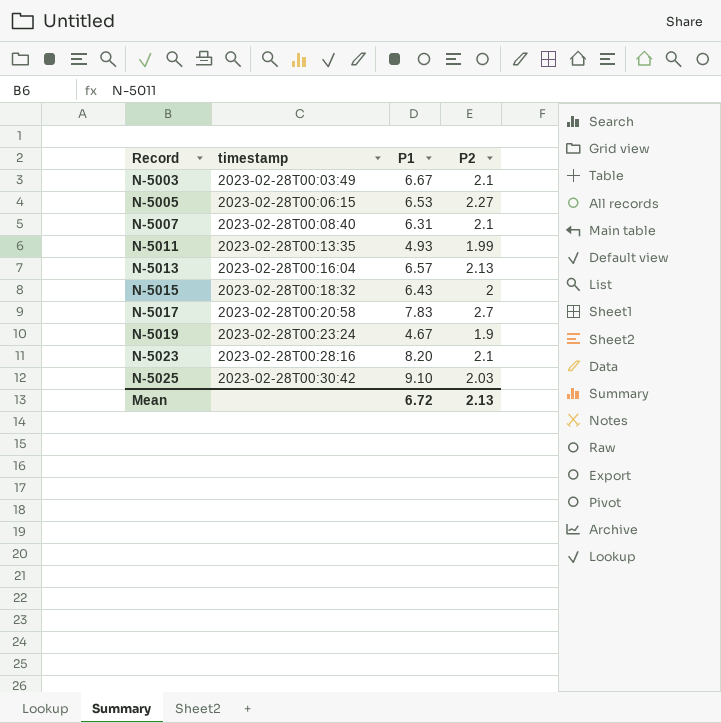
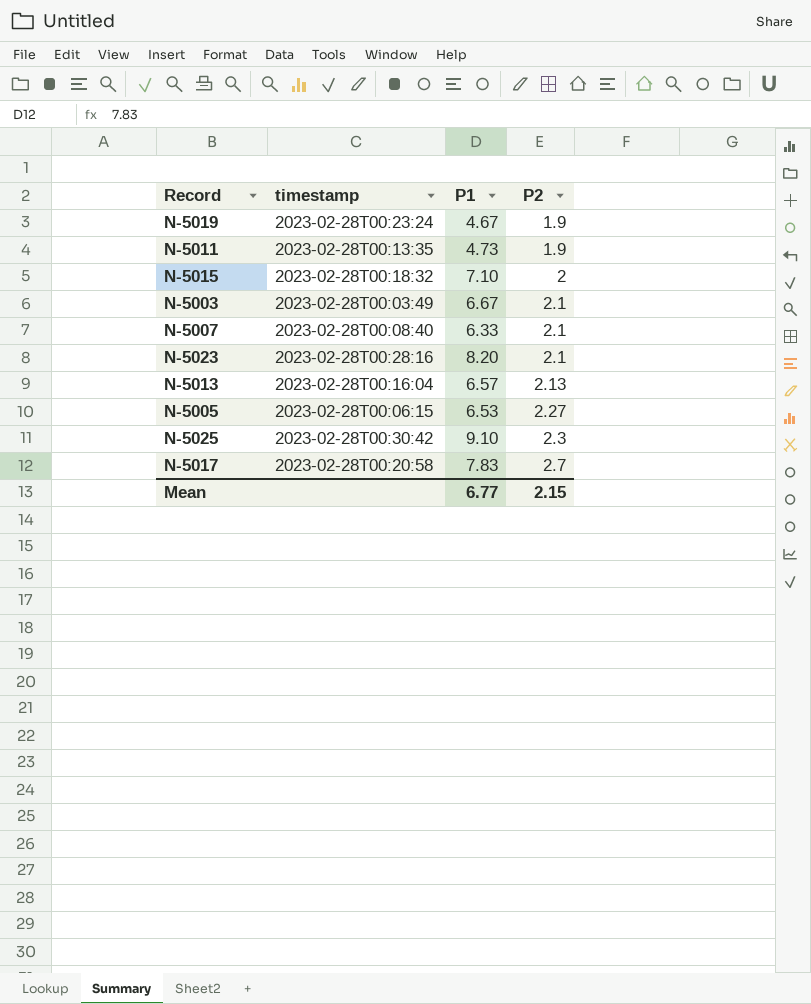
row order: Record ascending -> P2 ascending
N-5011 | P1: 4.93 -> 4.73
N-5011 | P2: 1.99 -> 1.9
N-5015 | P1: 6.43 -> 7.10
N-5007 | P1: 6.31 -> 6.33
N-5025 | P2: 2.03 -> 2.3
Mean | P1: 6.72 -> 6.77
Mean | P2: 2.13 -> 2.15

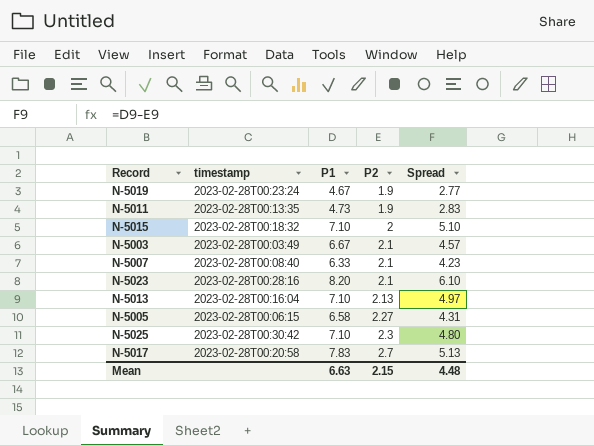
column Spread | formula: none -> [P1] - [P2]
N-5013 | P1: 6.57 -> 7.10
N-5005 | P1: 6.53 -> 6.58
N-5025 | P1: 9.10 -> 7.10
Mean | P1: 6.77 -> 6.63

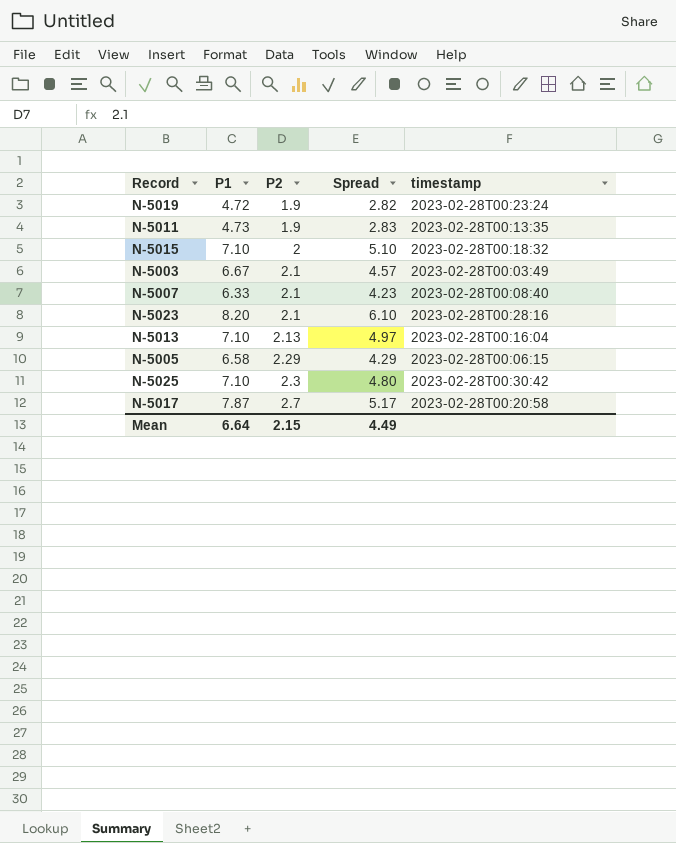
column timestamp | position: 2 -> 5
N-5019 | P1: 4.67 -> 4.72
N-5019 | Spread: 2.77 -> 2.82
N-5005 | P2: 2.27 -> 2.29
N-5005 | Spread: 4.31 -> 4.29
N-5017 | P1: 7.83 -> 7.87
N-5017 | Spread: 5.13 -> 5.17
Mean | P1: 6.63 -> 6.64
Mean | Spread: 4.48 -> 4.49

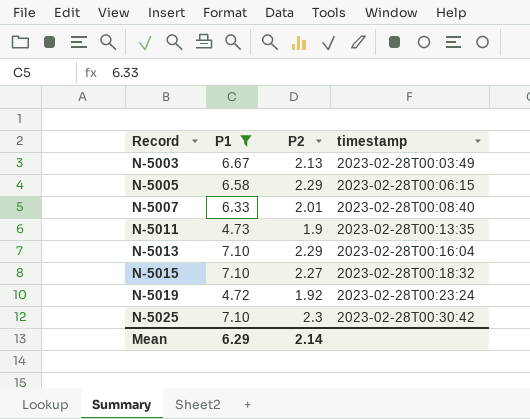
filter: none -> P1 <= 7.10
row order: P2 ascending -> Record ascending
column Spread | formula: [P1] - [P2] -> none
N-5003 | P2: 2.1 -> 2.13
N-5007 | P2: 2.1 -> 2.01
N-5013 | P2: 2.13 -> 2.29
N-5015 | P2: 2 -> 2.27
N-5019 | P2: 1.9 -> 1.92
Mean | P1: 6.64 -> 6.29
Mean | P2: 2.15 -> 2.14

